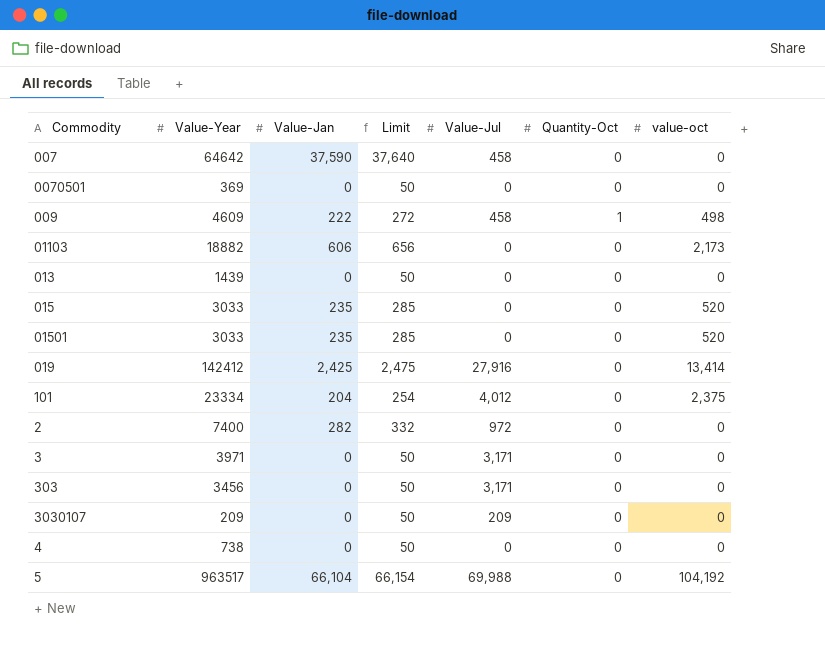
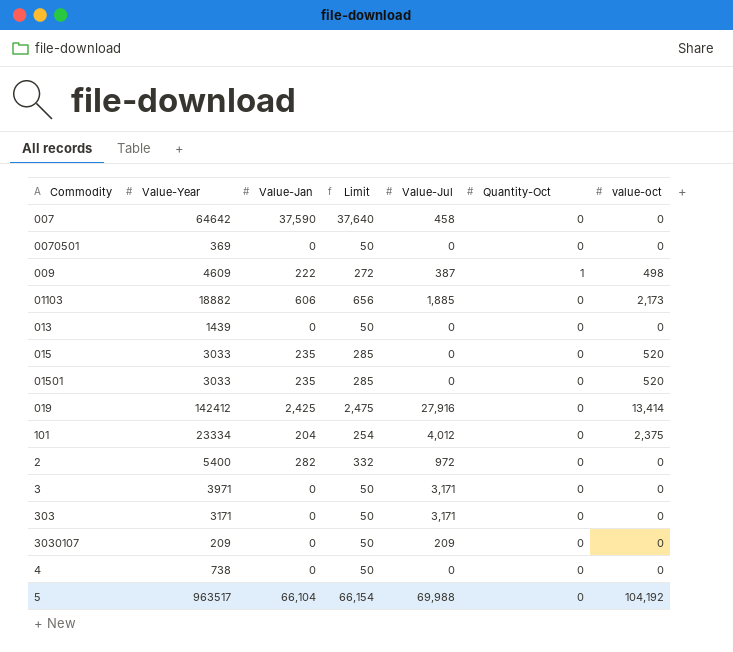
009 | Value-Jul: 458 -> 387
01103 | Value-Jul: 0 -> 1,885
2 | Value-Year: 7400 -> 5400
303 | Value-Year: 3456 -> 3171

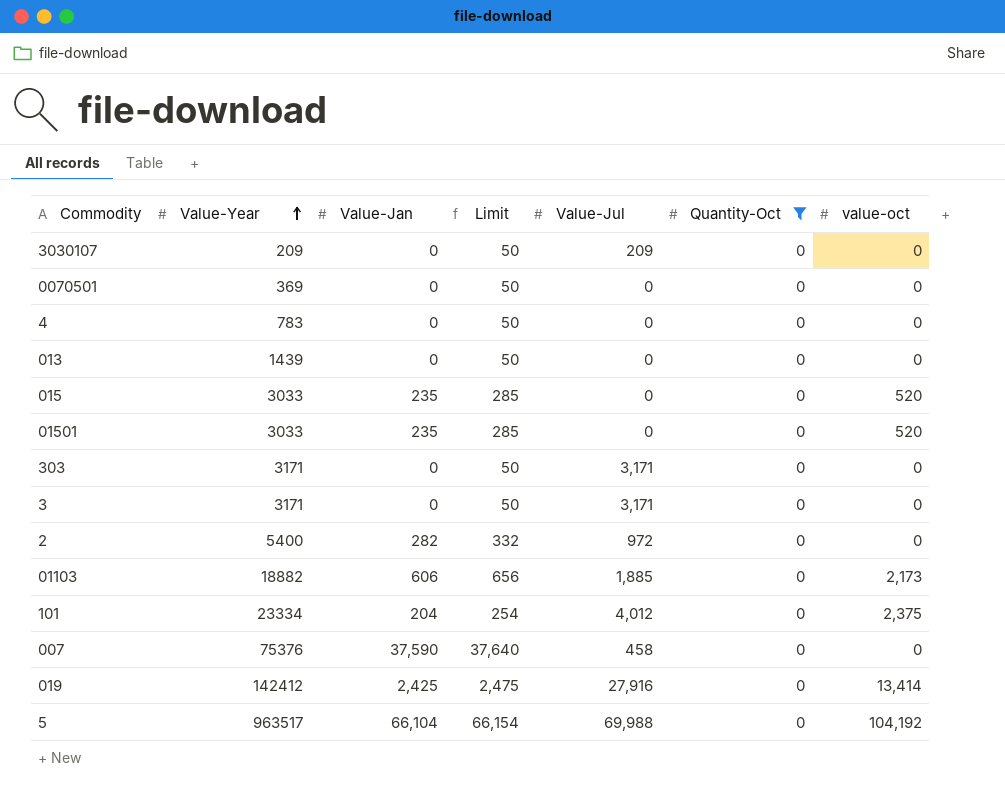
filter: none -> Quantity-Oct = 0
row order: none -> Value-Year ascending
4 | Value-Year: 738 -> 783
3 | Value-Year: 3971 -> 3171
007 | Value-Year: 64642 -> 75376

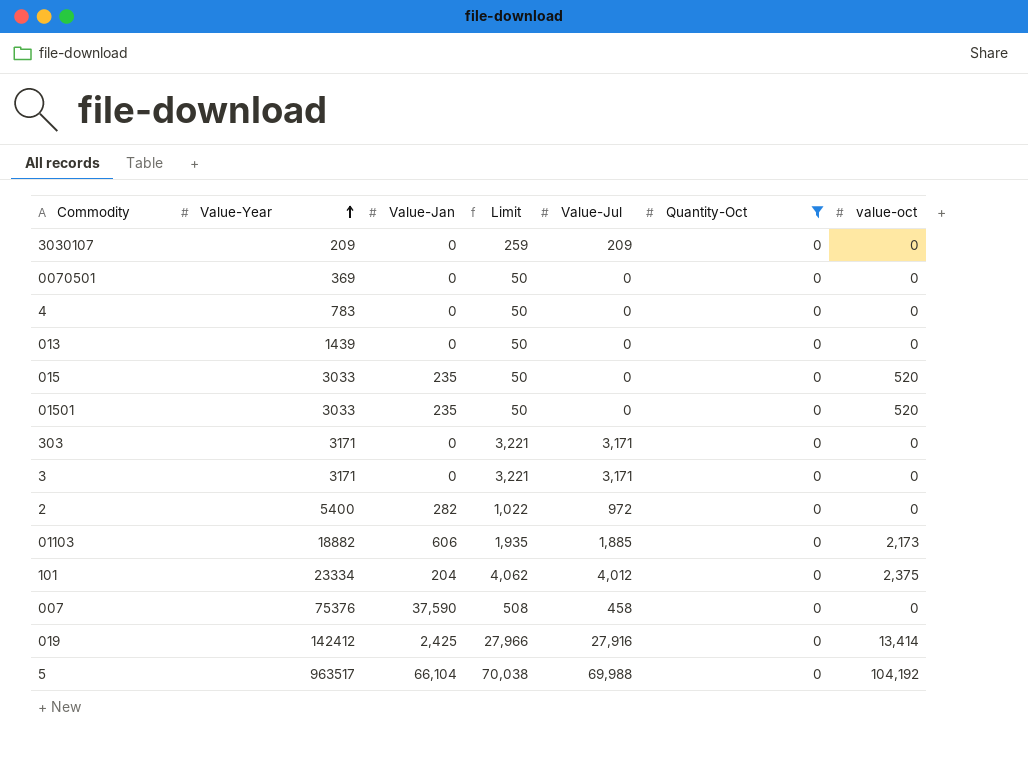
column Limit | formula: [Value-Jan] + 50 -> [Value-Jul] + 50

